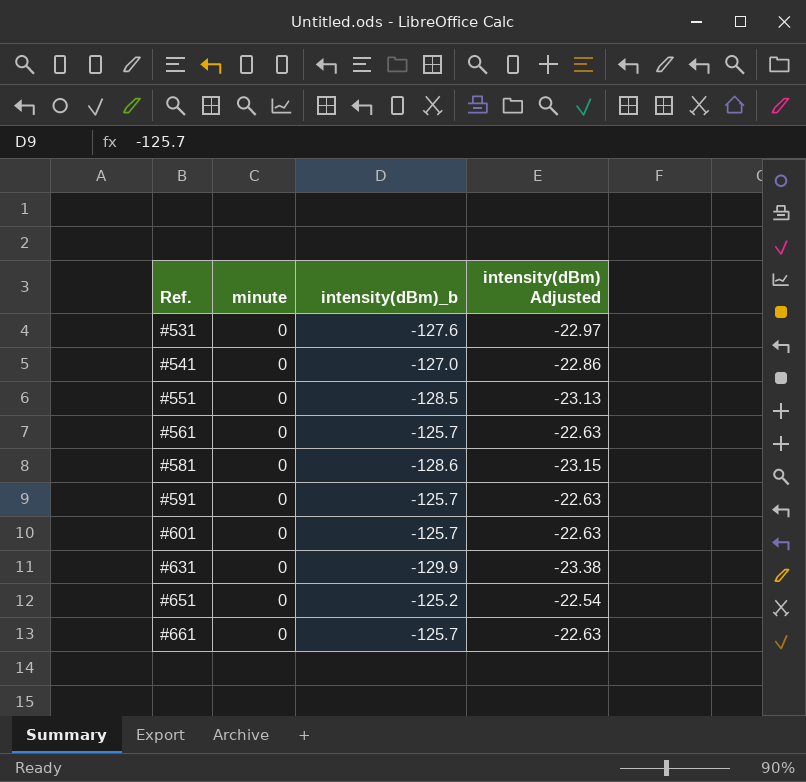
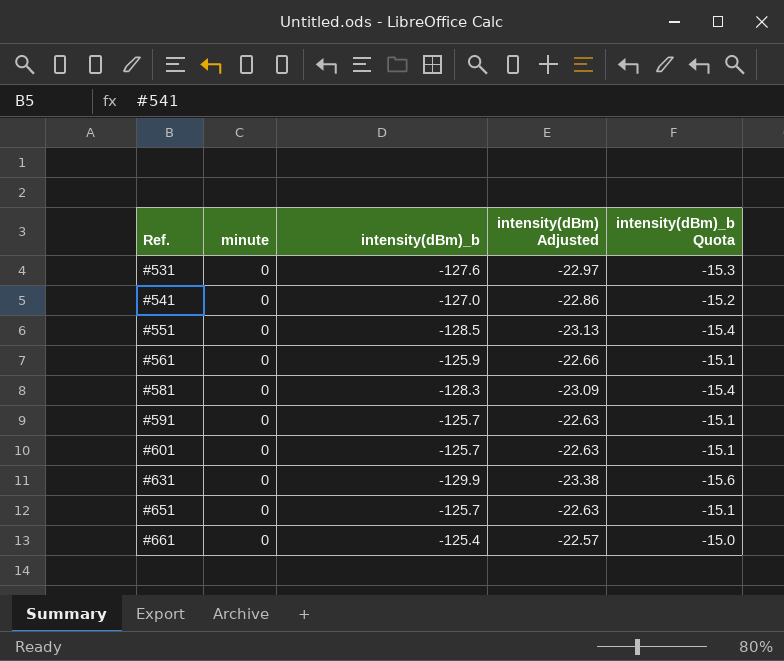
column intensity(dBm)_b Quota | formula: none -> [intensity(dBm)_b] * 0.12
#561 | intensity(dBm)_b: -125.7 -> -125.9
#561 | intensity(dBm) Adjusted: -22.63 -> -22.66
#581 | intensity(dBm)_b: -128.6 -> -128.3
#581 | intensity(dBm) Adjusted: -23.15 -> -23.09
#651 | intensity(dBm)_b: -125.2 -> -125.7
#651 | intensity(dBm) Adjusted: -22.54 -> -22.63
#661 | intensity(dBm)_b: -125.7 -> -125.4
#661 | intensity(dBm) Adjusted: -22.63 -> -22.57

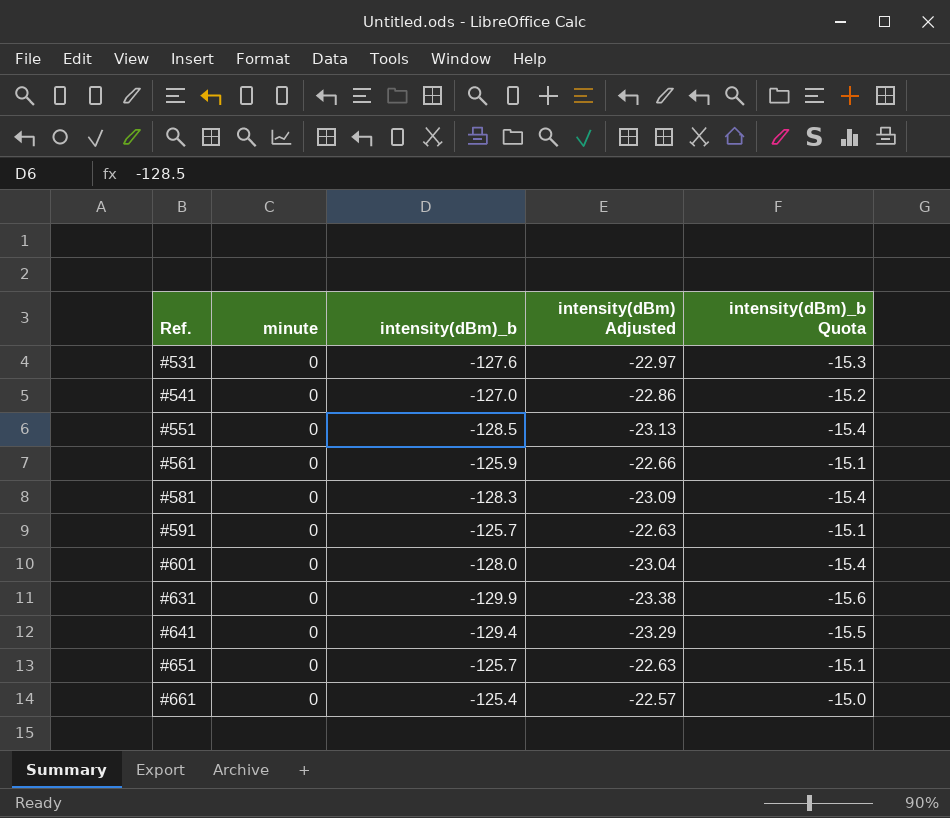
#601 | intensity(dBm)_b: -125.7 -> -128.0
#601 | intensity(dBm) Adjusted: -22.63 -> -23.04
#601 | intensity(dBm)_b Quota: -15.1 -> -15.4
row #641: none -> 0 | -129.4 | -23.29 | -15.5

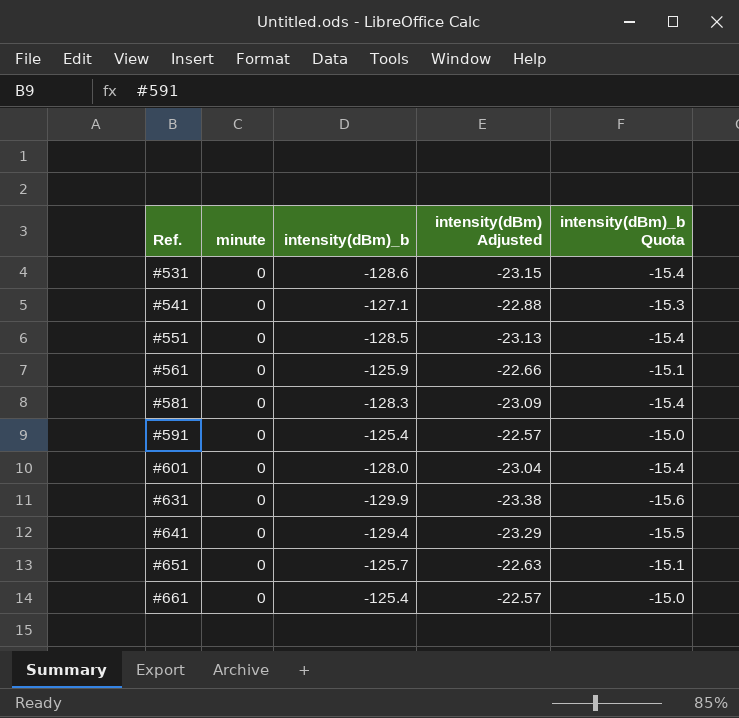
#531 | intensity(dBm)_b: -127.6 -> -128.6
#531 | intensity(dBm) Adjusted: -22.97 -> -23.15
#531 | intensity(dBm)_b Quota: -15.3 -> -15.4
#541 | intensity(dBm)_b: -127.0 -> -127.1
#541 | intensity(dBm) Adjusted: -22.86 -> -22.88
#541 | intensity(dBm)_b Quota: -15.2 -> -15.3
#591 | intensity(dBm)_b: -125.7 -> -125.4
#591 | intensity(dBm) Adjusted: -22.63 -> -22.57
#591 | intensity(dBm)_b Quota: -15.1 -> -15.0

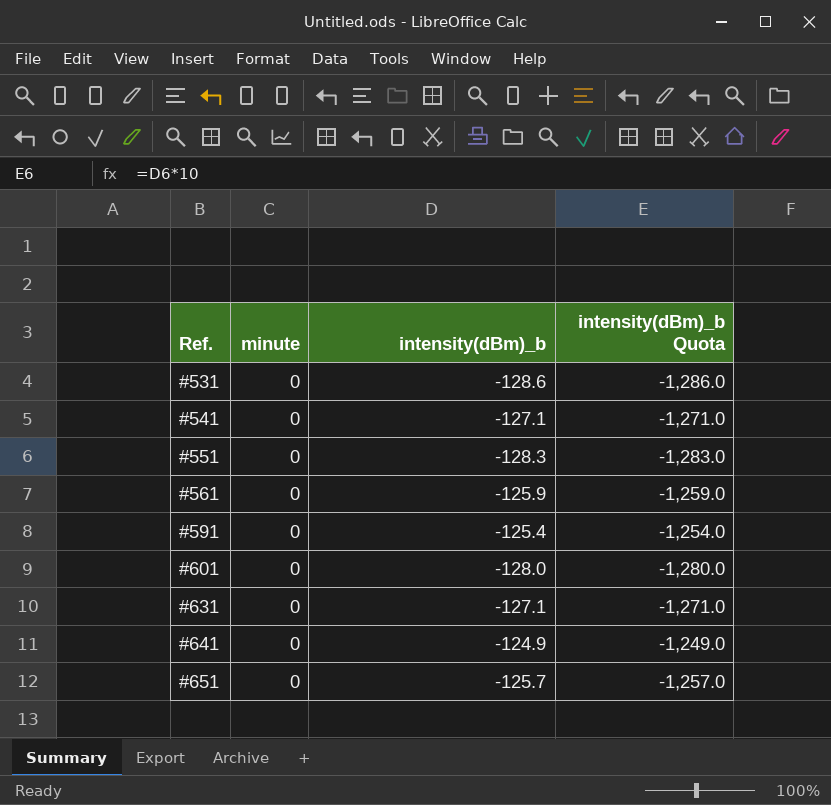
column intensity(dBm) Adjusted | formula: [intensity(dBm)_b] * 0.18 -> none
column intensity(dBm)_b Quota | formula: [intensity(dBm)_b] * 0.12 -> [intensity(dBm)_b] * 10
row #581: 0 | -128.3 | -23.09 | -15.4 -> none
row #661: 0 | -125.4 | -22.57 | -15.0 -> none
#551 | intensity(dBm)_b: -128.5 -> -128.3
#631 | intensity(dBm)_b: -129.9 -> -127.1
#641 | intensity(dBm)_b: -129.4 -> -124.9

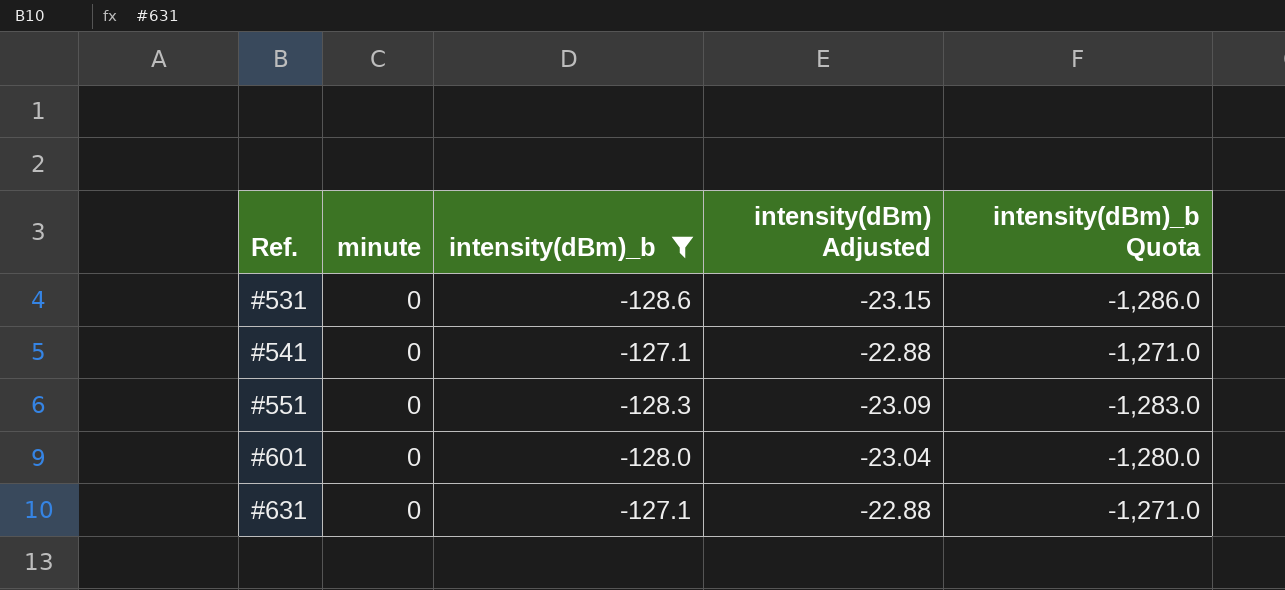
filter: none -> intensity(dBm)_b <= -127.1
column intensity(dBm) Adjusted | formula: none -> [intensity(dBm)_b] * 0.18

